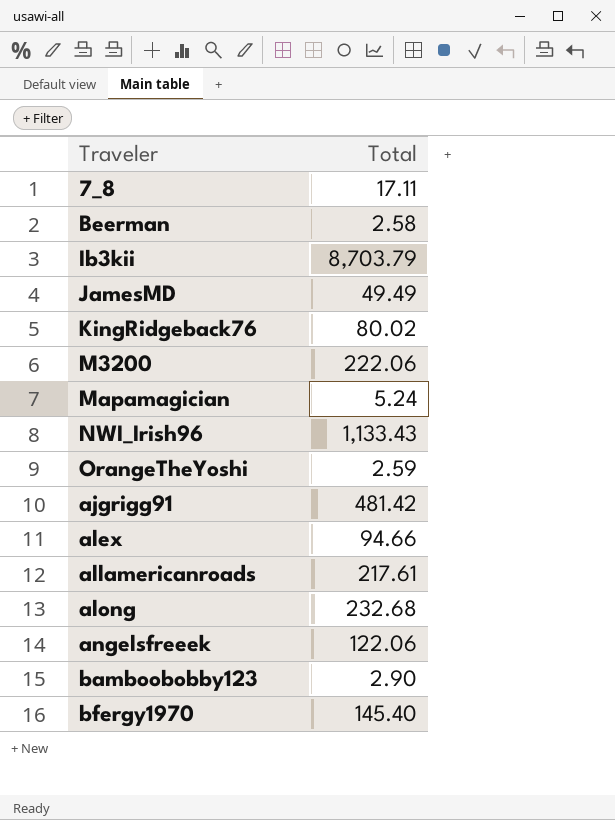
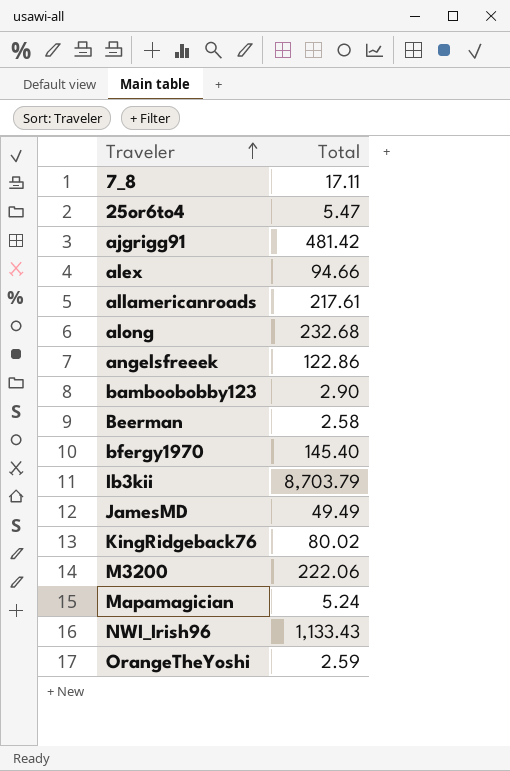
row order: none -> Traveler ascending
row 25or6to4: none -> 5.47
angelsfreeek | Total: 122.06 -> 122.86

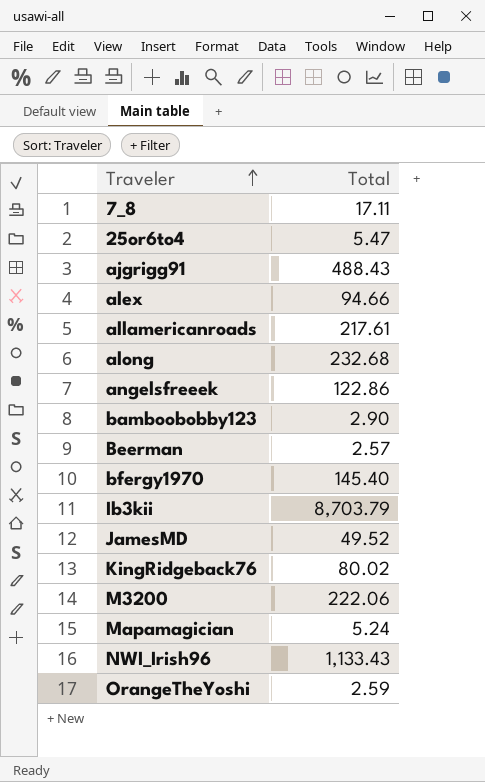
ajgrigg91 | Total: 481.42 -> 488.43
Beerman | Total: 2.58 -> 2.57
JamesMD | Total: 49.49 -> 49.52

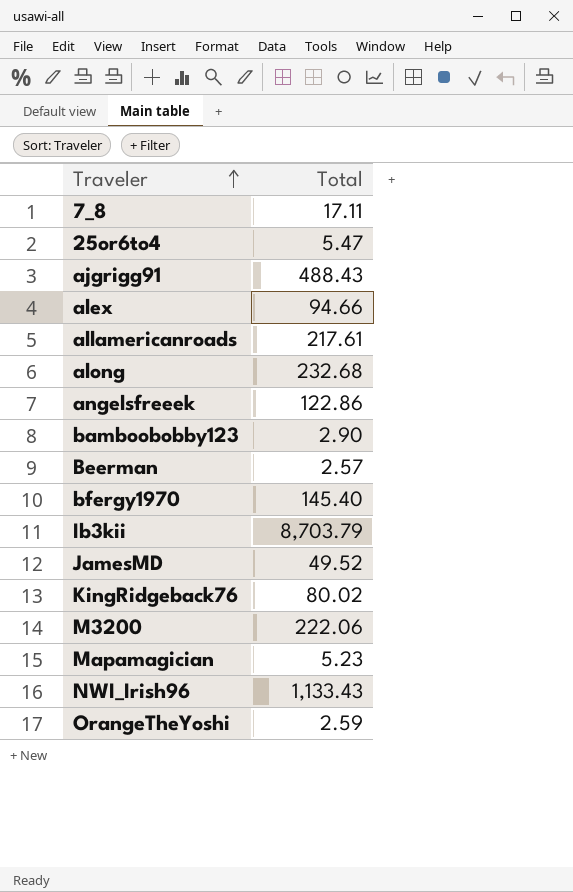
Mapamagician | Total: 5.24 -> 5.23

